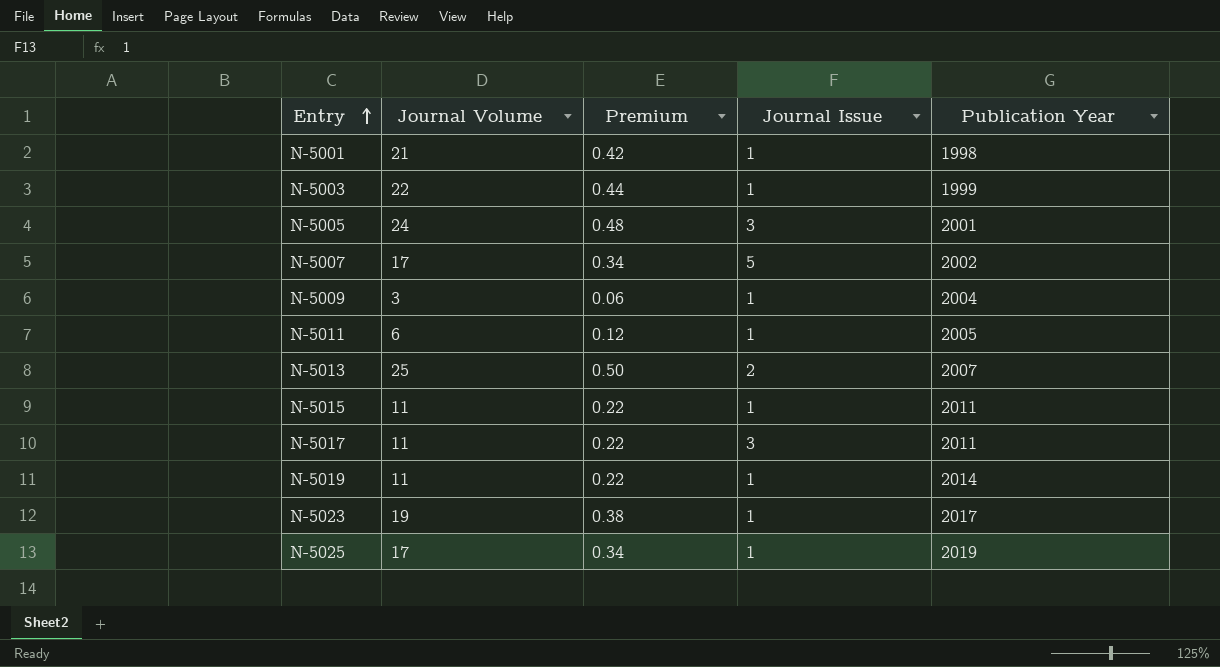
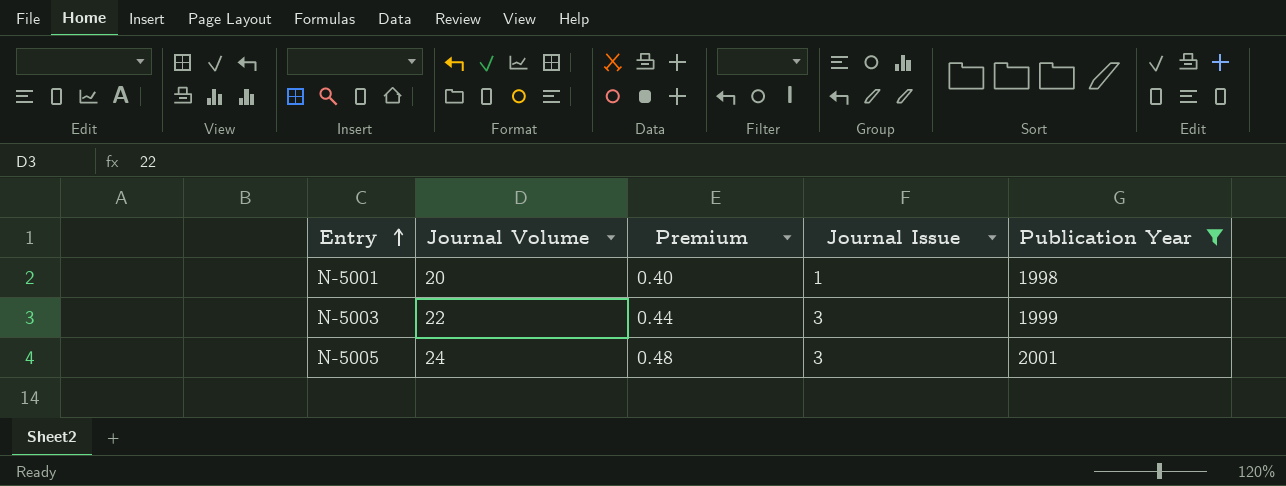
filter: none -> Publication Year <= 2001
N-5001 | Journal Volume: 21 -> 20
N-5001 | Premium: 0.42 -> 0.40
N-5003 | Journal Issue: 1 -> 3

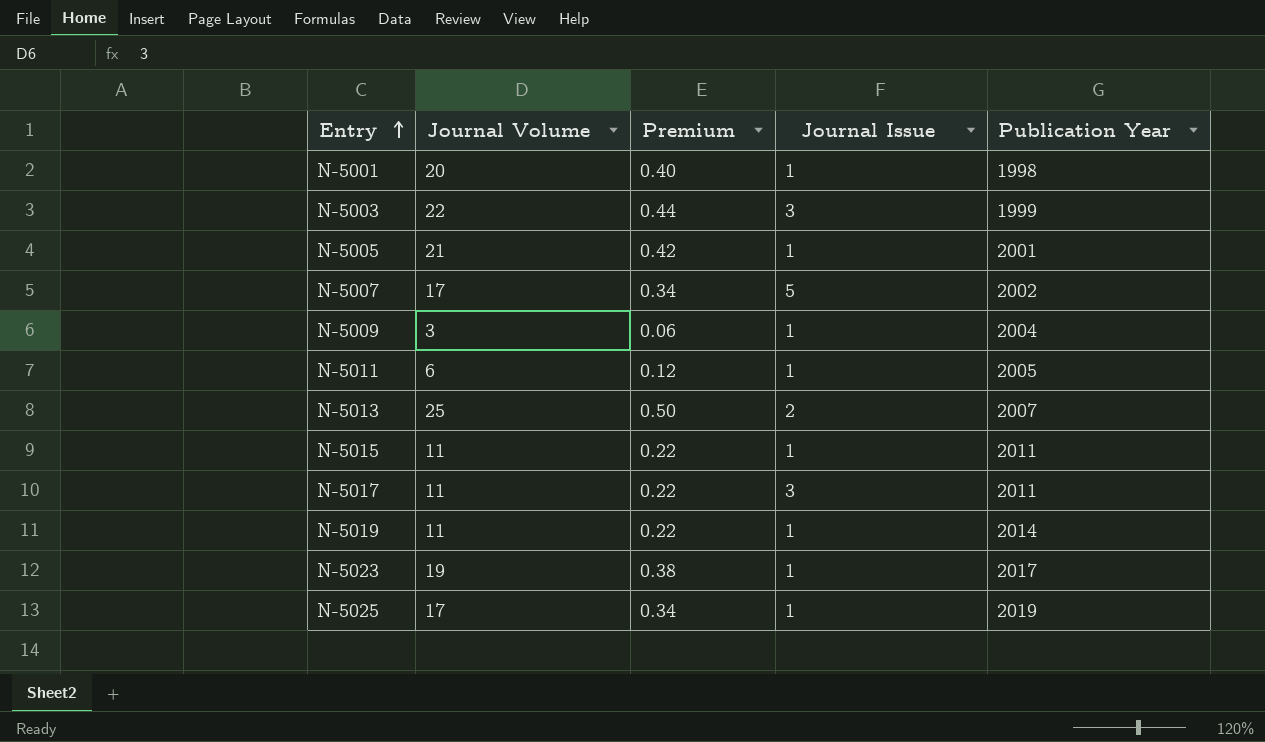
filter: Publication Year <= 2001 -> none
N-5005 | Journal Volume: 24 -> 21
N-5005 | Premium: 0.48 -> 0.42
N-5005 | Journal Issue: 3 -> 1

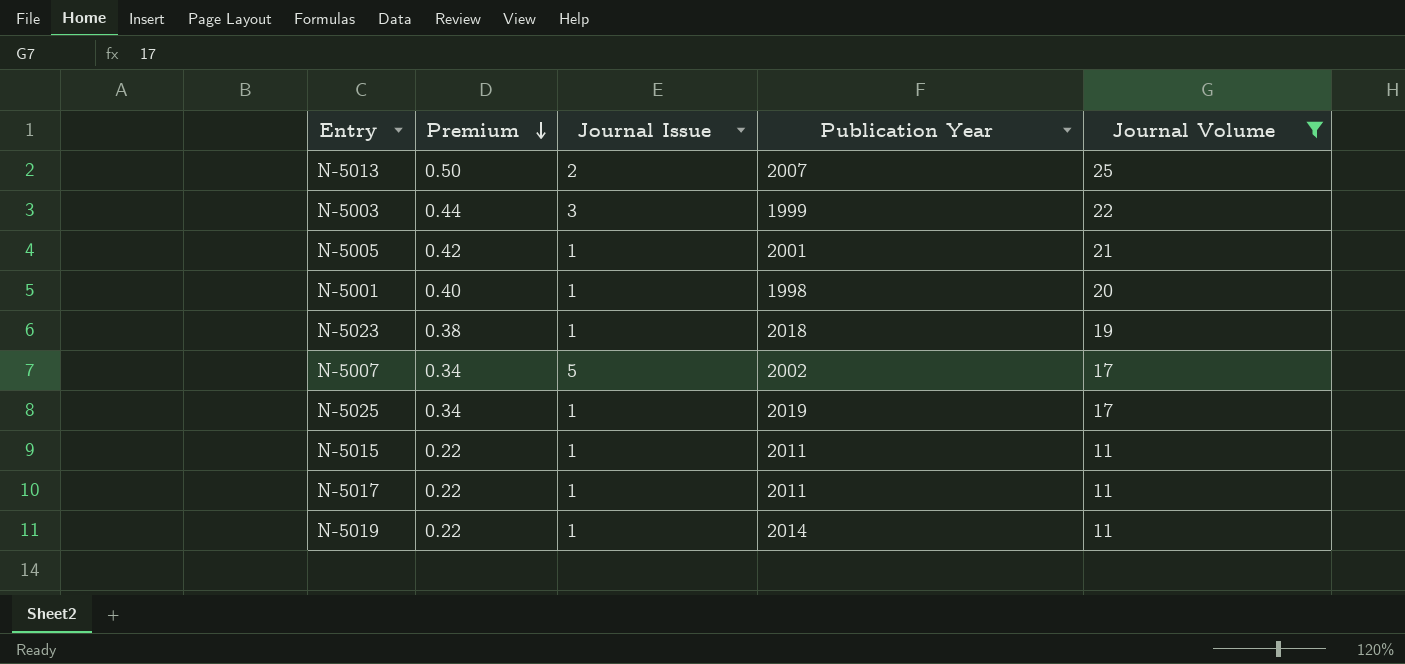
filter: none -> Journal Volume >= 11
row order: Entry ascending -> Premium descending
column Journal Volume | position: 2 -> 5
N-5023 | Publication Year: 2017 -> 2018
N-5017 | Journal Issue: 3 -> 1

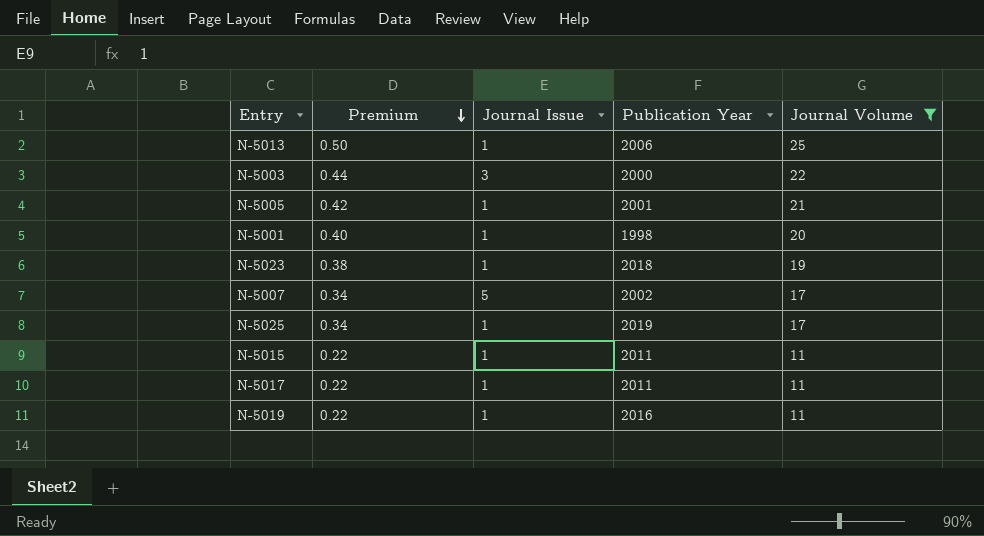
N-5013 | Journal Issue: 2 -> 1
N-5013 | Publication Year: 2007 -> 2006
N-5003 | Publication Year: 1999 -> 2000
N-5019 | Publication Year: 2014 -> 2016

